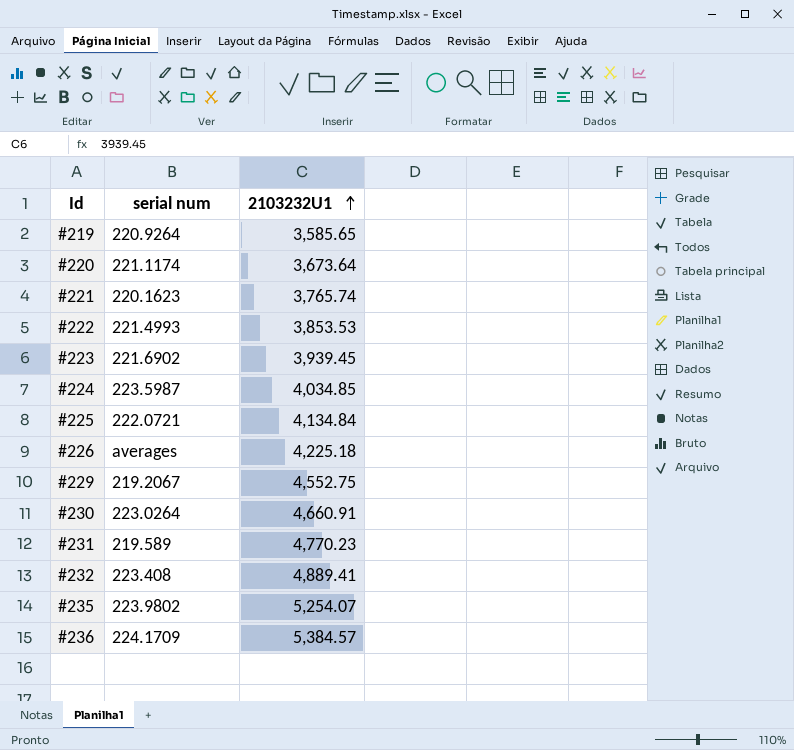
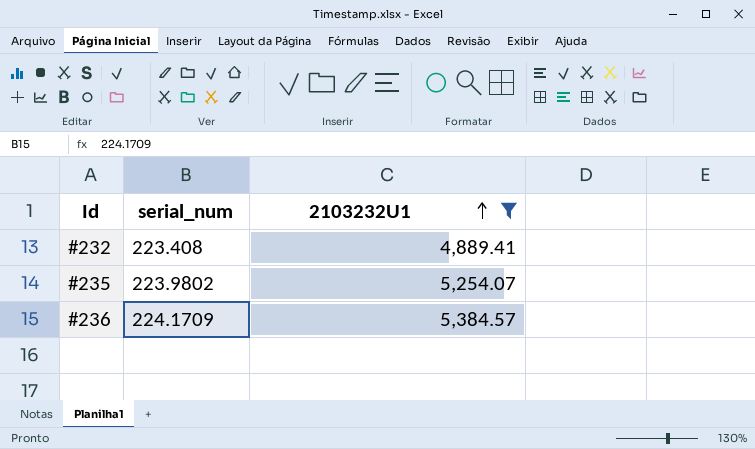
filter: none -> 2103232U1 >= 4,889.41
column name: serial num -> serial_num

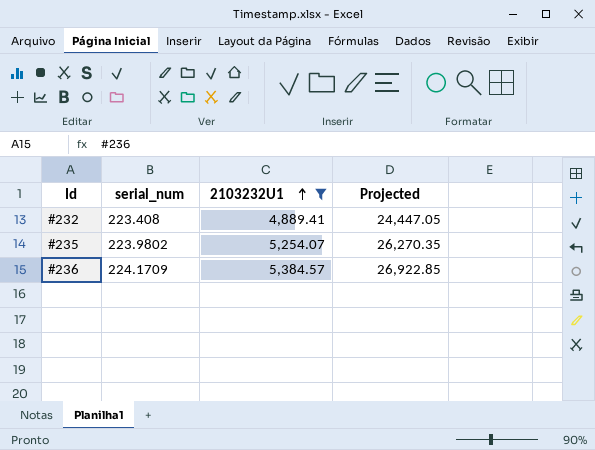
column Projected | formula: none -> [2103232U1] * 5

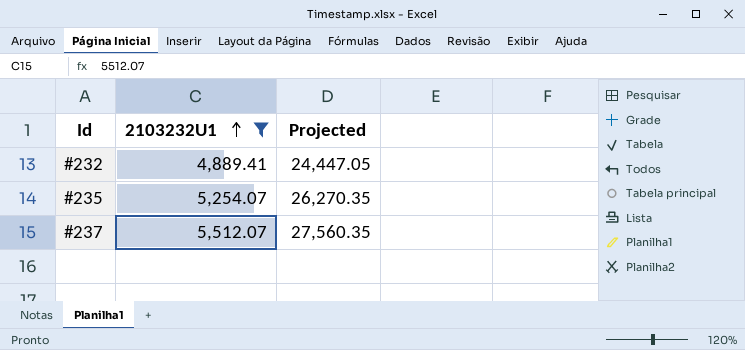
column serial_num | position: 2 -> none
row #236: 224.1709 | 5,384.57 | 26,922.85 -> none
row #237: none -> 5,512.07 | 27,560.35

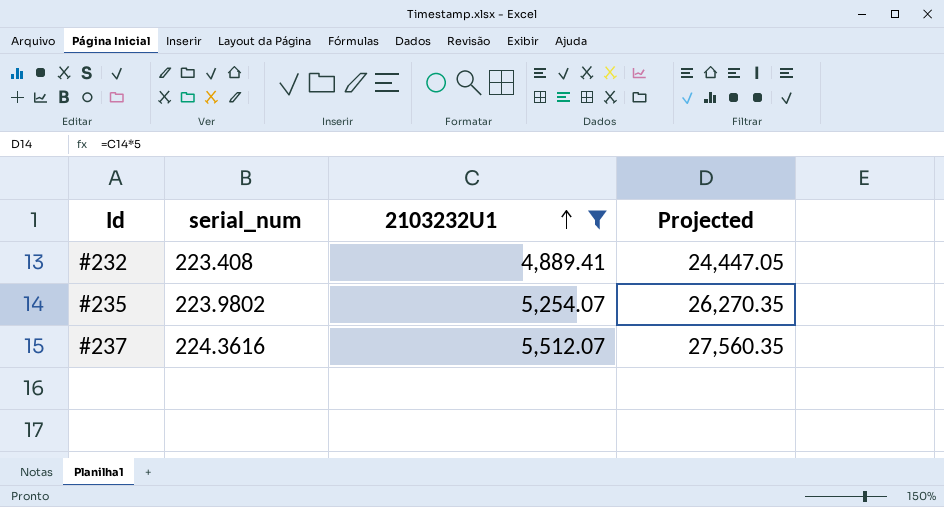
column serial_num | position: none -> 2

